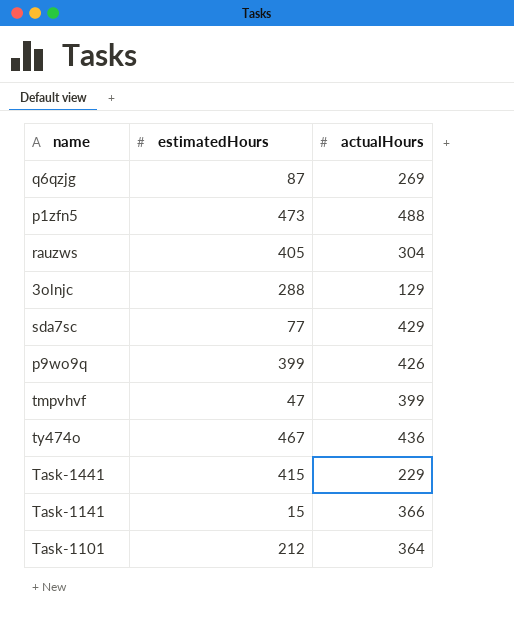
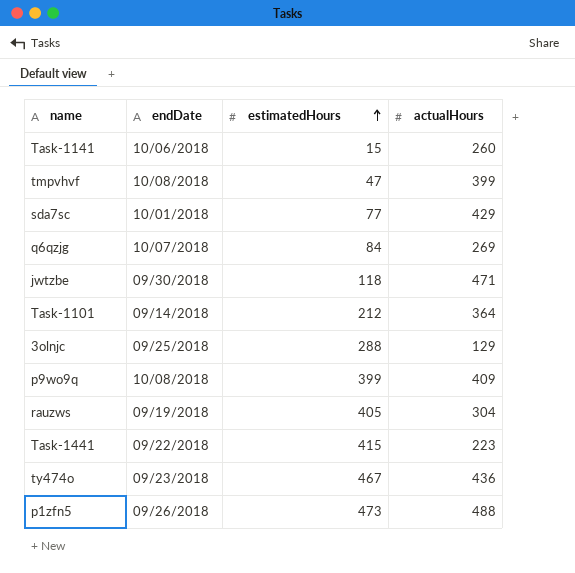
row order: none -> estimatedHours ascending
column endDate | position: none -> 2
Task-1141 | actualHours: 366 -> 260
q6qzjg | estimatedHours: 87 -> 84
row jwtzbe: none -> 09/30/2018 | 118 | 471
p9wo9q | actualHours: 426 -> 409
Task-1441 | actualHours: 229 -> 223

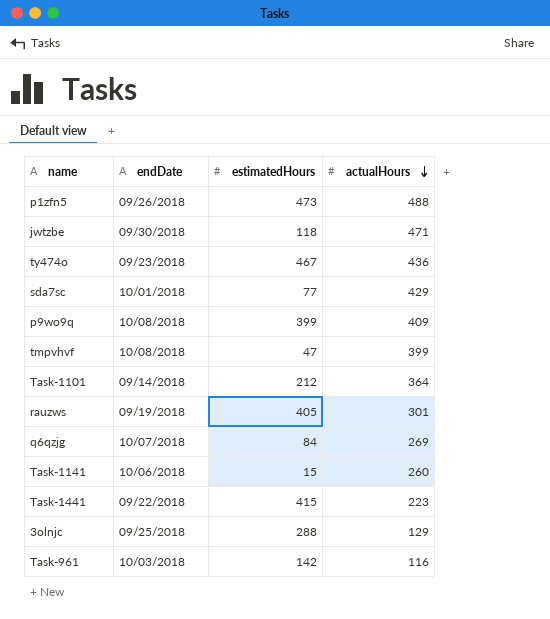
row order: estimatedHours ascending -> actualHours descending
rauzws | actualHours: 304 -> 301
row Task-961: none -> 10/03/2018 | 142 | 116

